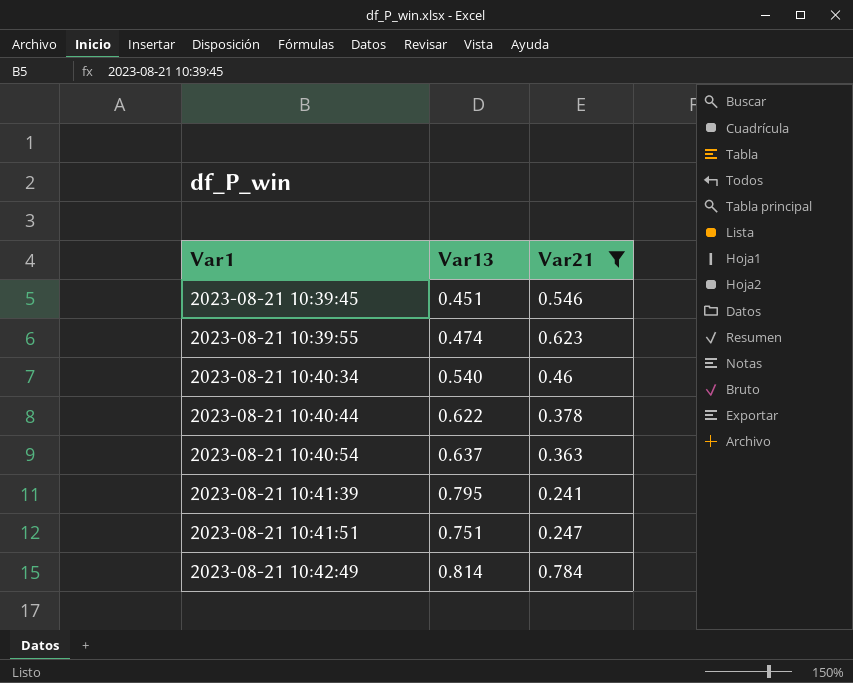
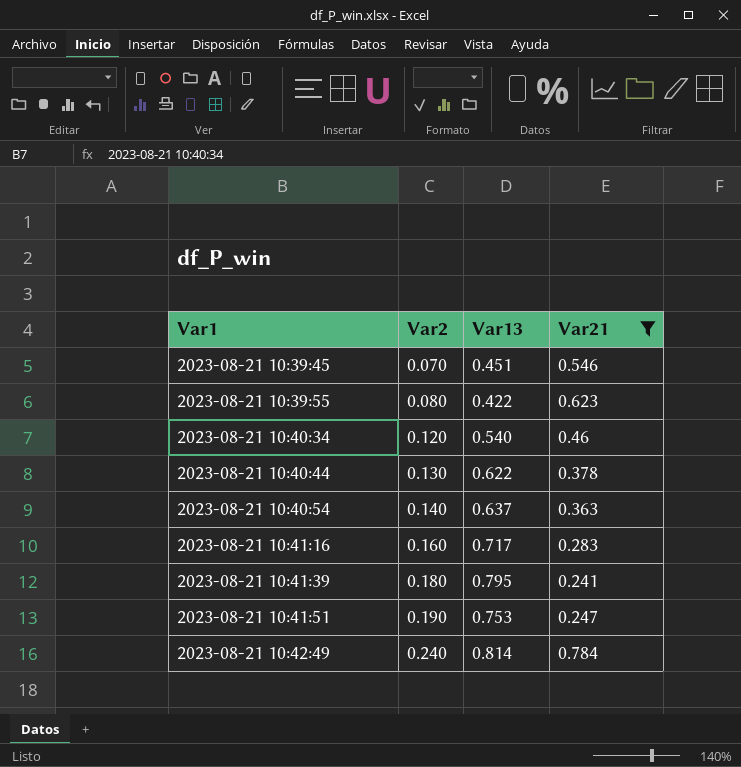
column Var2 | position: none -> 2
2023-08-21 10:39:55 | Var13: 0.474 -> 0.422
row 2023-08-21 10:41:16: none -> 0.160 | 0.717 | 0.283
2023-08-21 10:41:51 | Var13: 0.751 -> 0.753

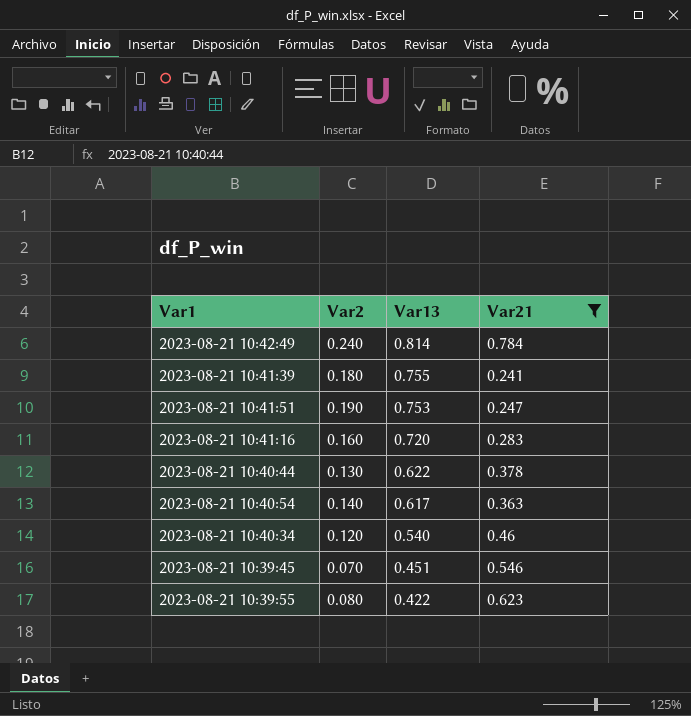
row order: Var1 ascending -> Var13 descending
2023-08-21 10:41:39 | Var13: 0.795 -> 0.755
2023-08-21 10:41:16 | Var13: 0.717 -> 0.720
2023-08-21 10:40:54 | Var13: 0.637 -> 0.617

